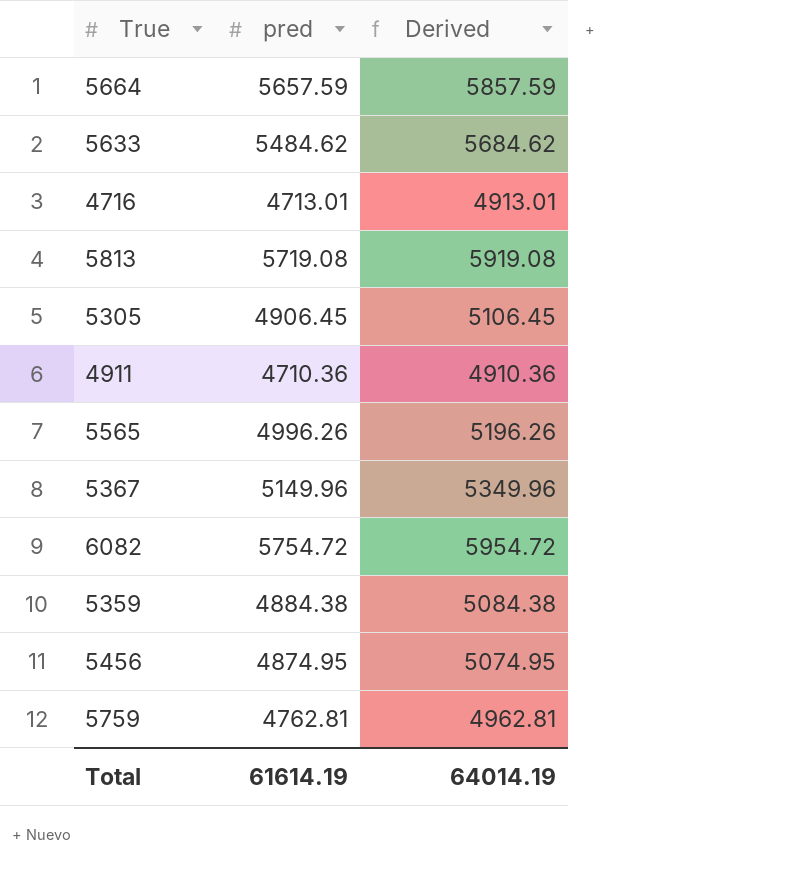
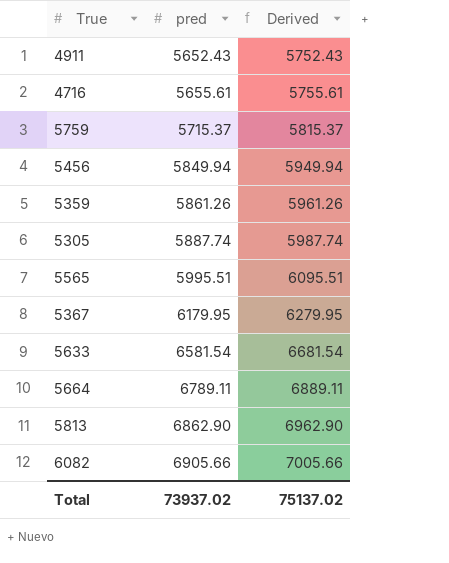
row order: none -> pred ascending
column Derived | formula: [pred] + 200 -> [pred] + 100
4911 | pred: 4710.36 -> 5652.43
4716 | pred: 4713.01 -> 5655.61
5759 | pred: 4762.81 -> 5715.37
5456 | pred: 4874.95 -> 5849.94
5359 | pred: 4884.38 -> 5861.26
5305 | pred: 4906.45 -> 5887.74
5565 | pred: 4996.26 -> 5995.51
5367 | pred: 5149.96 -> 6179.95
5633 | pred: 5484.62 -> 6581.54
5664 | pred: 5657.59 -> 6789.11
5813 | pred: 5719.08 -> 6862.90
6082 | pred: 5754.72 -> 6905.66
Total | pred: 61614.19 -> 73937.02
Total | Derived: 64014.19 -> 75137.02

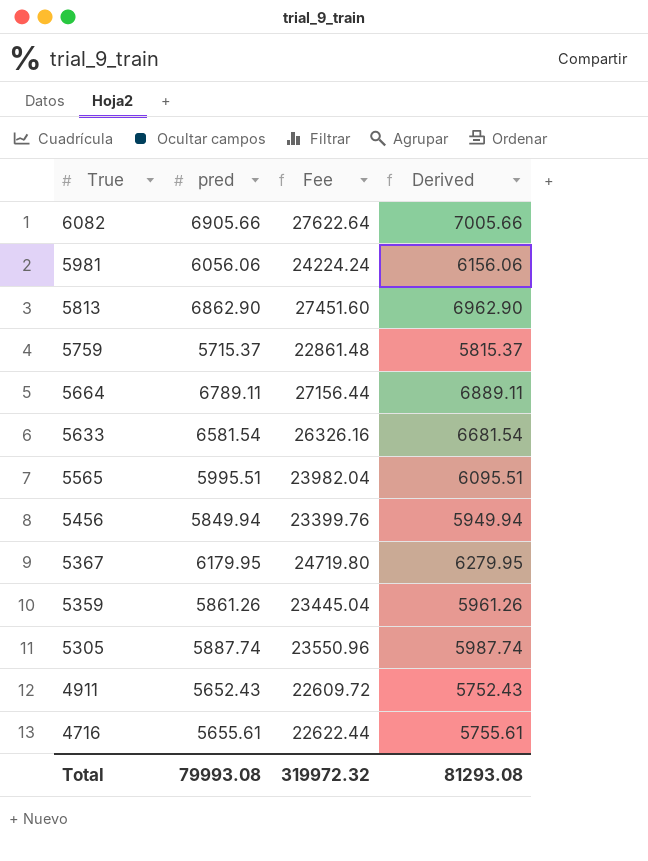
row order: pred ascending -> True descending
column Fee | formula: none -> [pred] * 4
row 5981: none -> 6056.06 | 24224.24 | 6156.06
Total | pred: 73937.02 -> 79993.08
Total | Derived: 75137.02 -> 81293.08

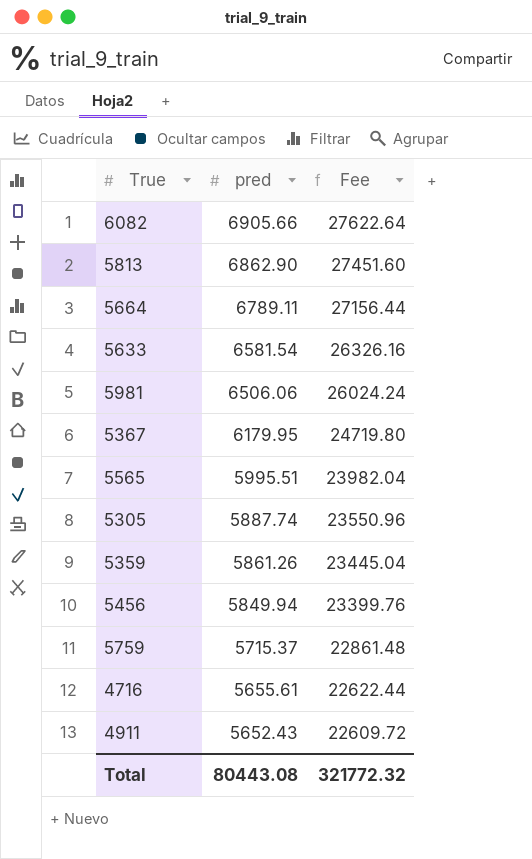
row order: True descending -> pred descending
column Derived | formula: [pred] + 100 -> none
5981 | pred: 6056.06 -> 6506.06
5981 | Fee: 24224.24 -> 26024.24
Total | pred: 79993.08 -> 80443.08
Total | Fee: 319972.32 -> 321772.32

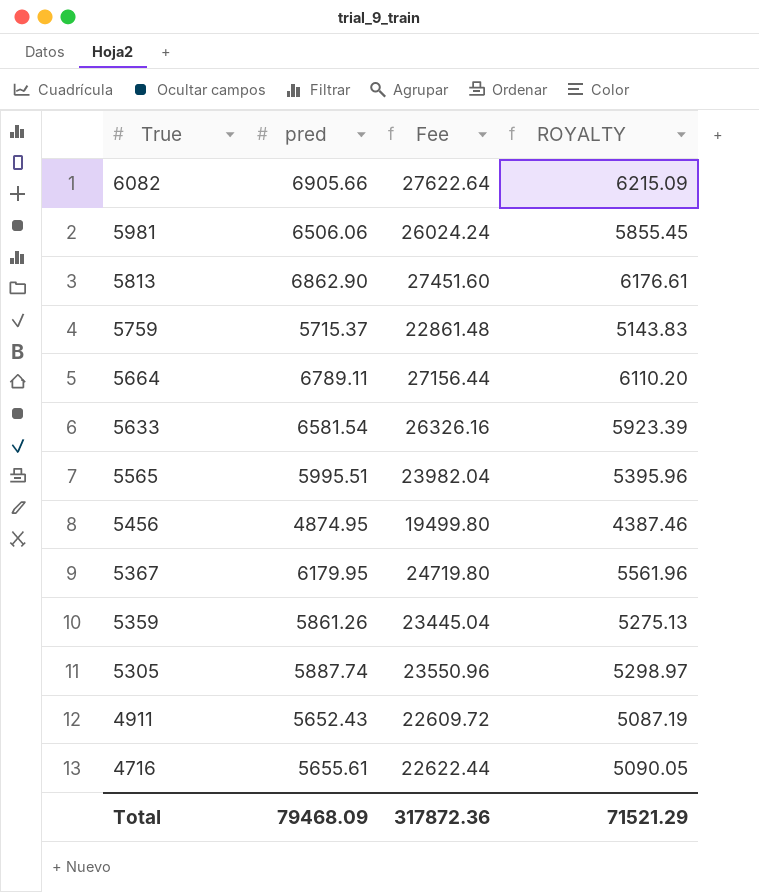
row order: pred descending -> True descending
column ROYALTY | formula: none -> [pred] * 0.9
5456 | pred: 5849.94 -> 4874.95
5456 | Fee: 23399.76 -> 19499.80
Total | pred: 80443.08 -> 79468.09
Total | Fee: 321772.32 -> 317872.36

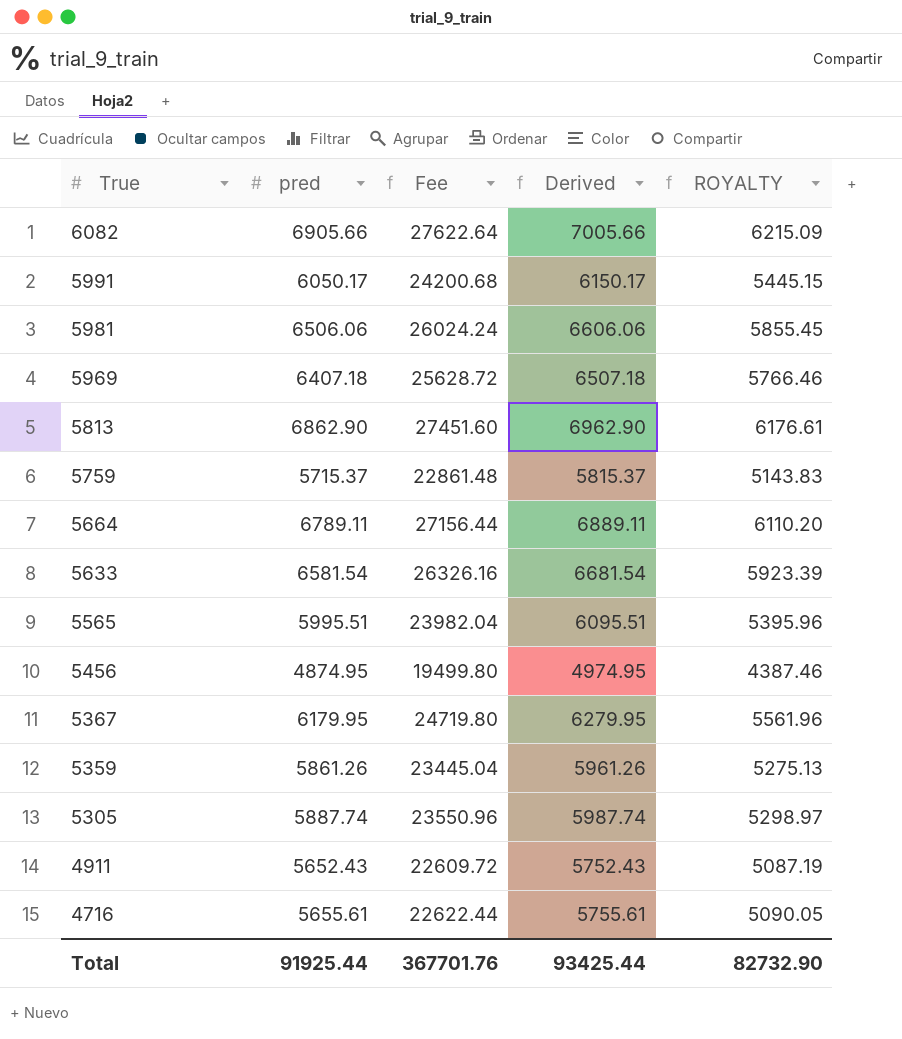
column Derived | formula: none -> [pred] + 100
row 5991: none -> 6050.17 | 24200.68 | 6150.17 | 5445.15
row 5969: none -> 6407.18 | 25628.72 | 6507.18 | 5766.46
Total | pred: 79468.09 -> 91925.44
Total | Fee: 317872.36 -> 367701.76
Total | ROYALTY: 71521.29 -> 82732.90

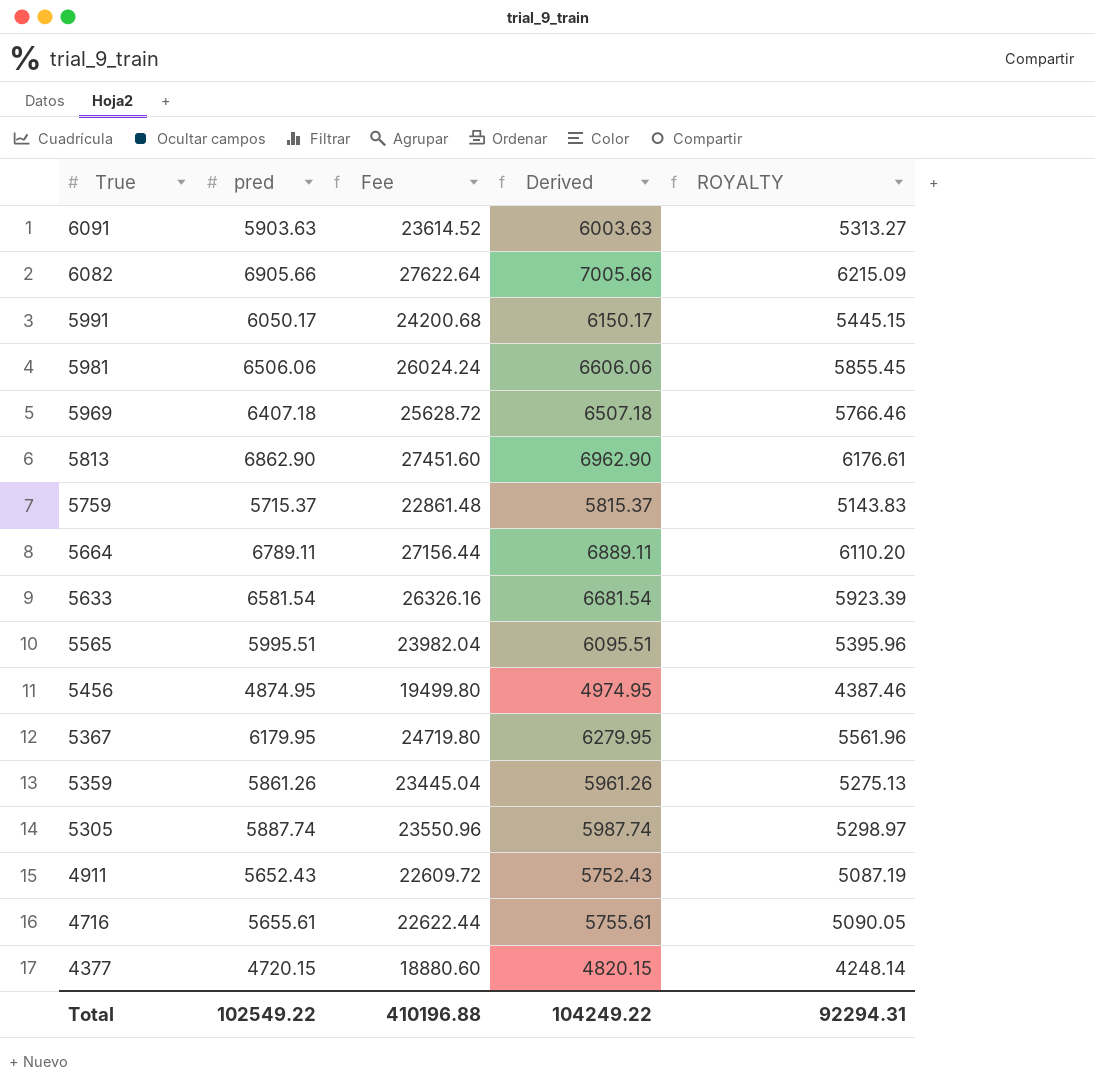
row 6091: none -> 5903.63 | 23614.52 | 6003.63 | 5313.27
row 4377: none -> 4720.15 | 18880.60 | 4820.15 | 4248.14
Total | pred: 91925.44 -> 102549.22
Total | Fee: 367701.76 -> 410196.88
Total | Derived: 93425.44 -> 104249.22
Total | ROYALTY: 82732.90 -> 92294.31

